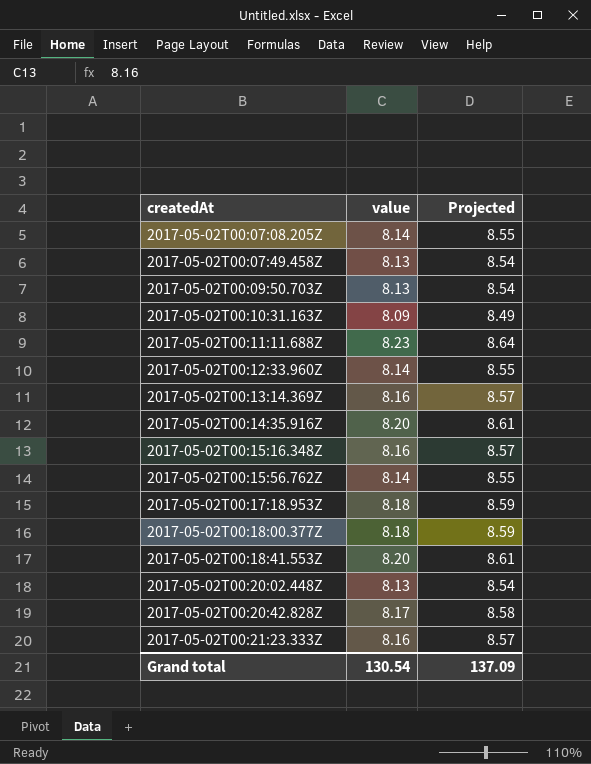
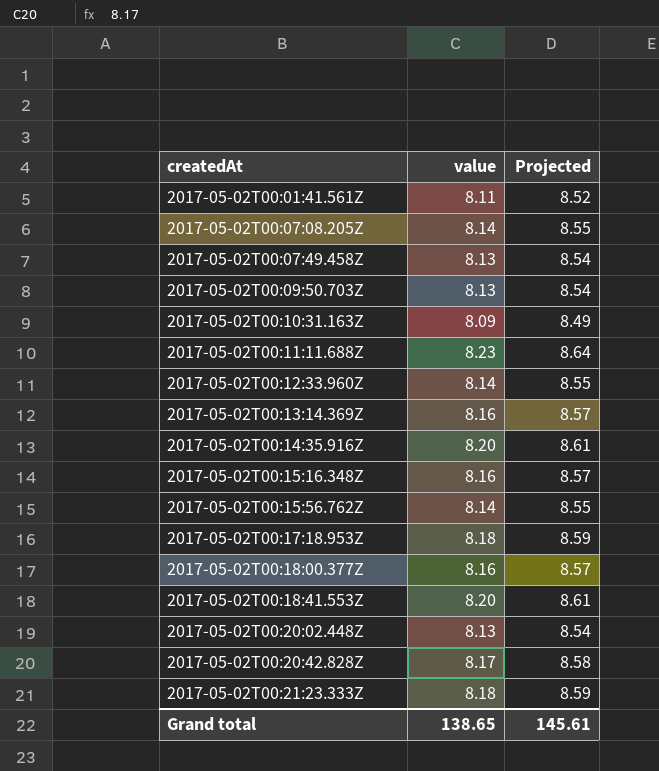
row 2017-05-02T00:01:41.561Z: none -> 8.11 | 8.52
2017-05-02T00:18:00.377Z | value: 8.18 -> 8.16
2017-05-02T00:18:00.377Z | Projected: 8.59 -> 8.57
2017-05-02T00:21:23.333Z | value: 8.16 -> 8.18
2017-05-02T00:21:23.333Z | Projected: 8.57 -> 8.59
Grand total | value: 130.54 -> 138.65
Grand total | Projected: 137.09 -> 145.61

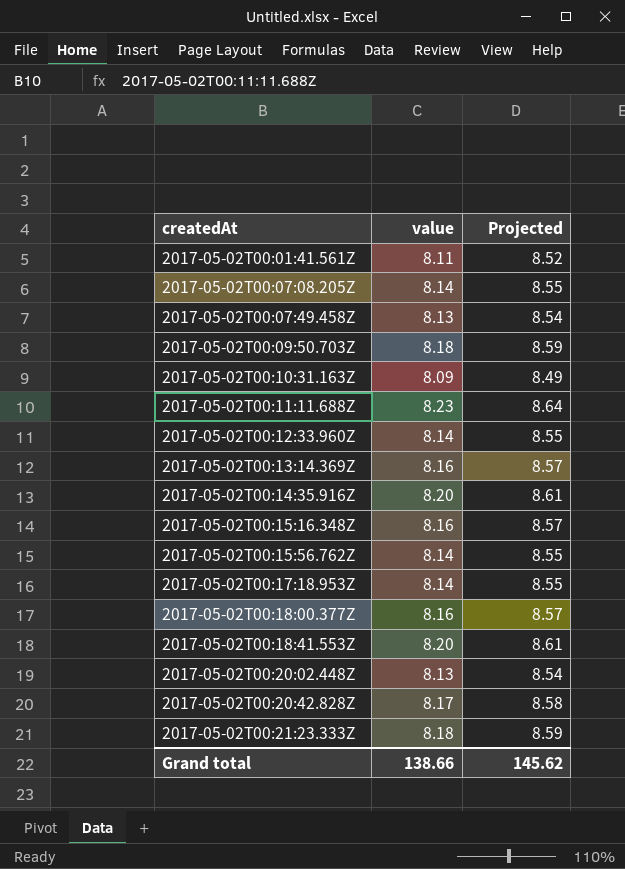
2017-05-02T00:09:50.703Z | value: 8.13 -> 8.18
2017-05-02T00:09:50.703Z | Projected: 8.54 -> 8.59
2017-05-02T00:17:18.953Z | value: 8.18 -> 8.14
2017-05-02T00:17:18.953Z | Projected: 8.59 -> 8.55
Grand total | value: 138.65 -> 138.66
Grand total | Projected: 145.61 -> 145.62

